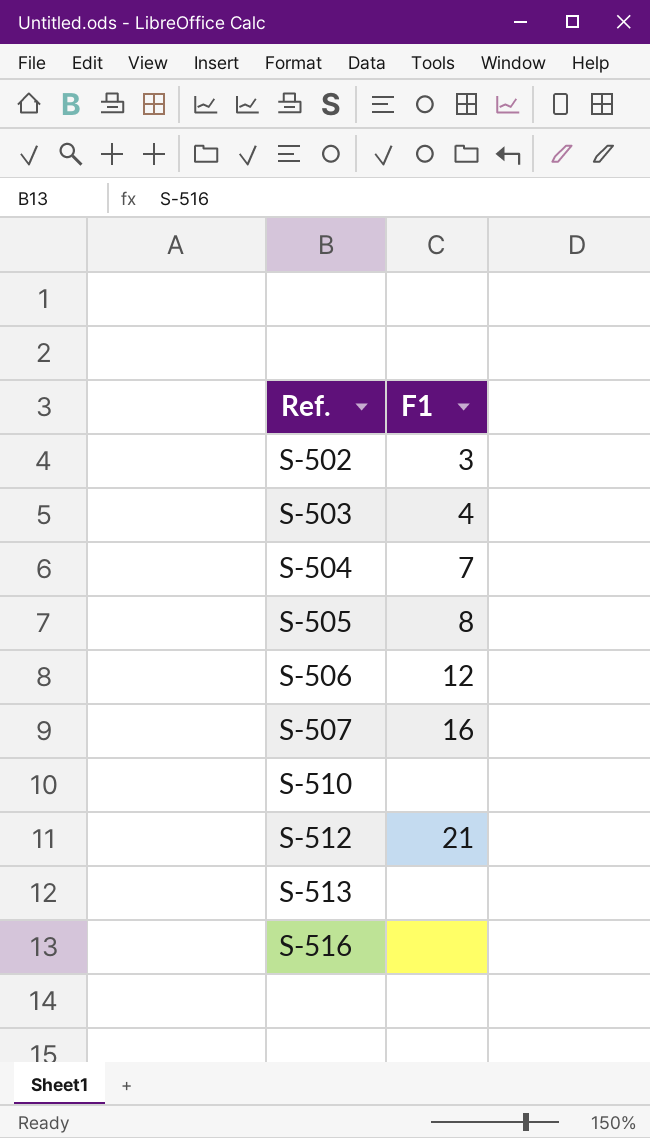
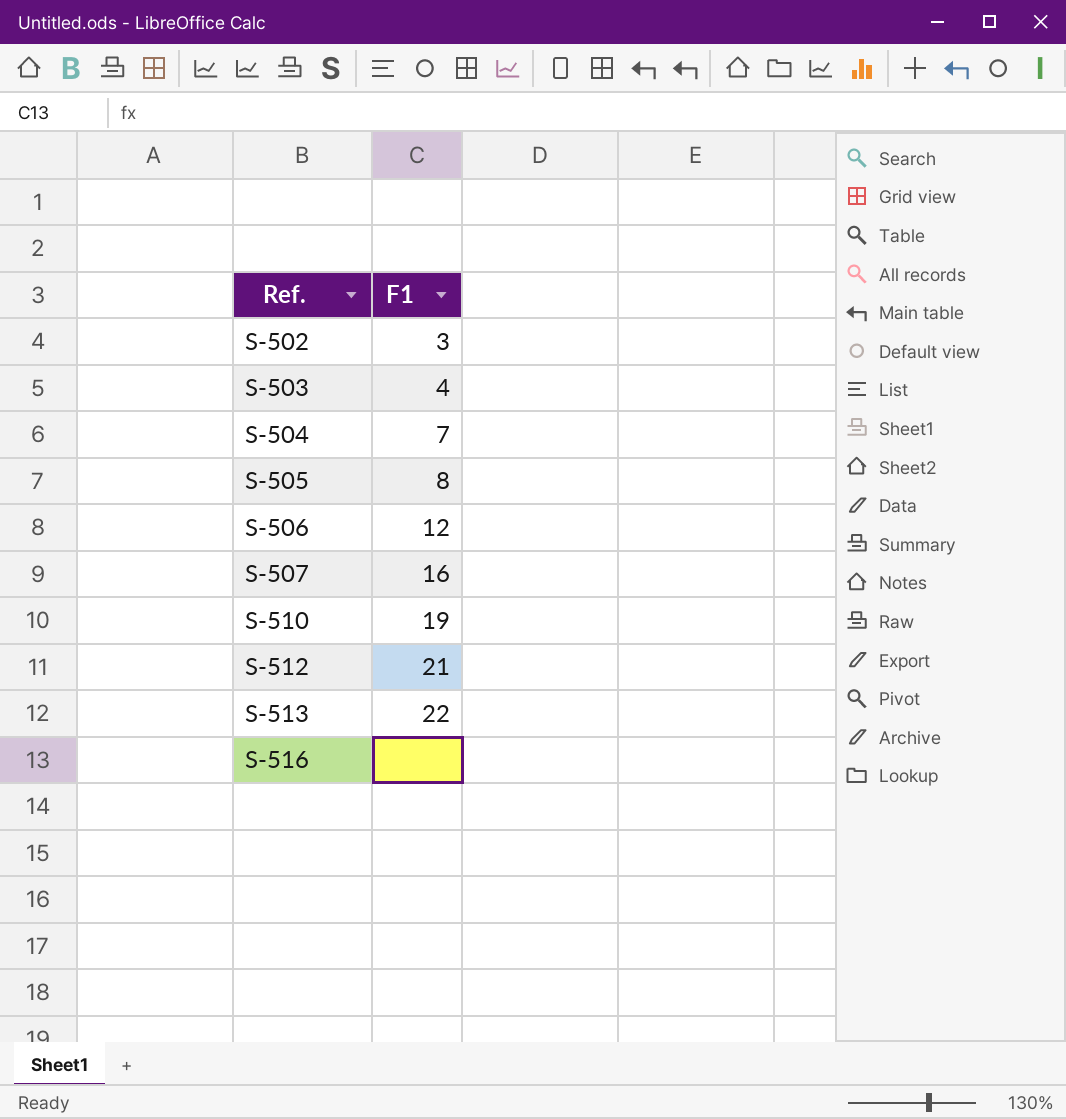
S-510 | F1: none -> 19
S-513 | F1: none -> 22

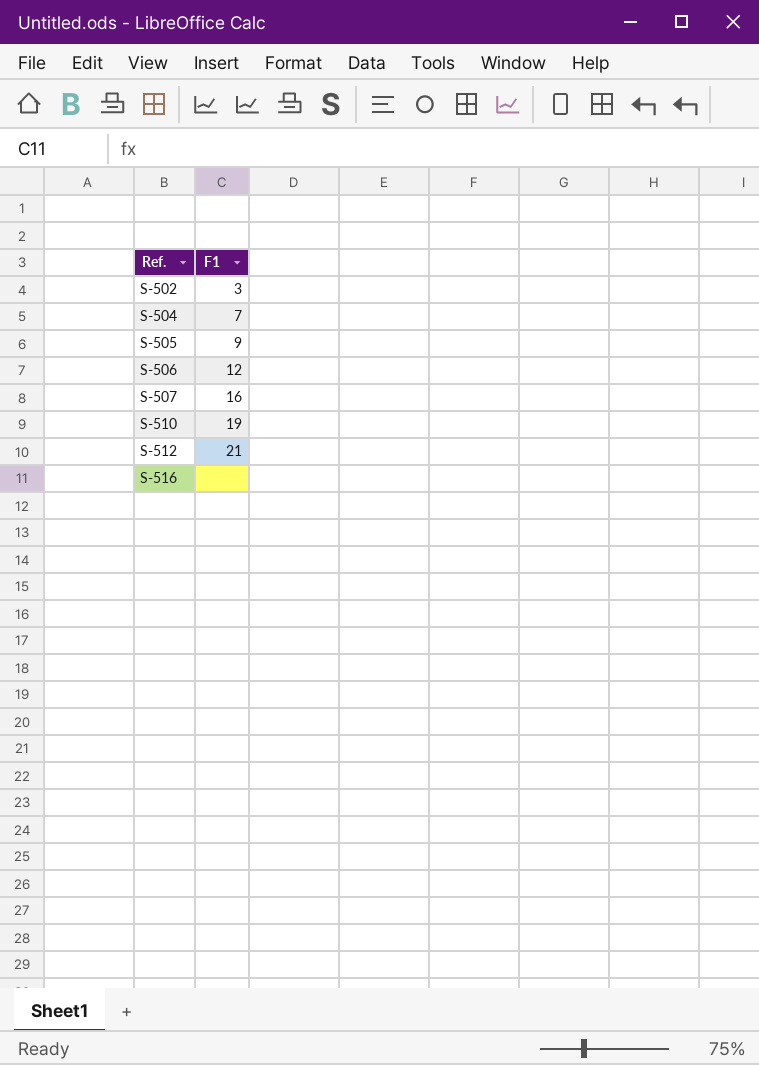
row S-503: 4 -> none
row S-513: 22 -> none
S-505 | F1: 8 -> 9

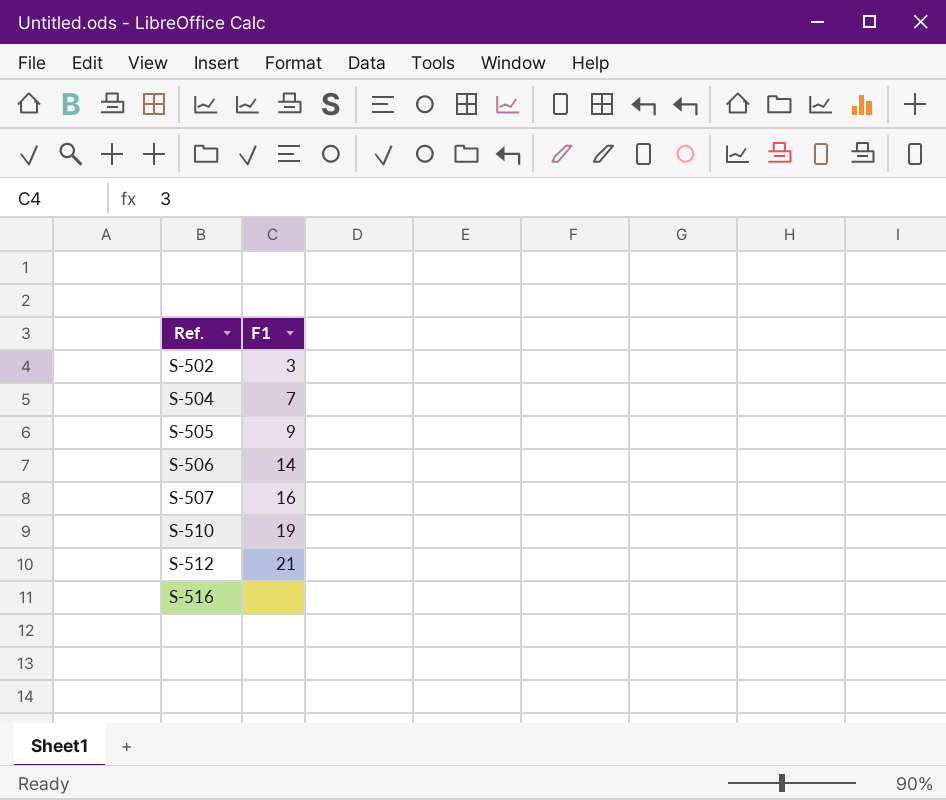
S-506 | F1: 12 -> 14

